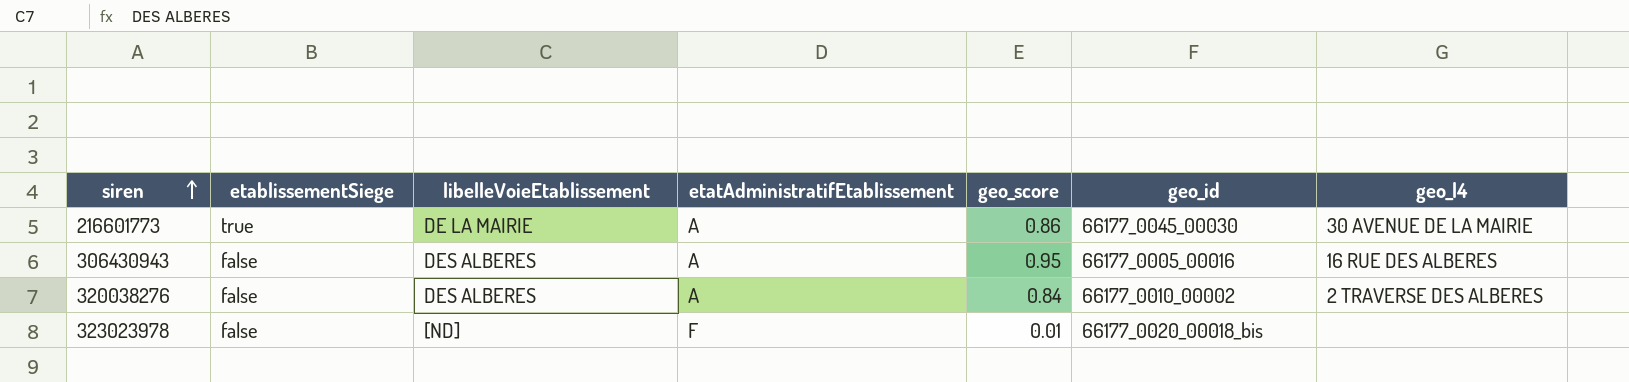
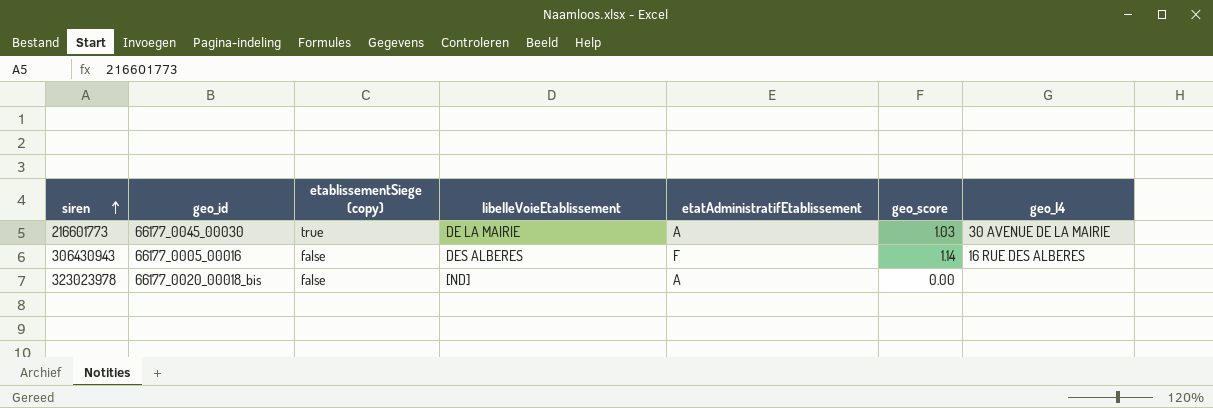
column geo_id | position: 6 -> 2
column name: etablissementSiege -> etablissementSiege (copy)
row 320038276: false | DES ALBERES | A | 0.84 | 66177_0010_00002 | 2 TRAVERSE DES ALBERES -> none
216601773 | geo_score: 0.86 -> 1.03
306430943 | etatAdministratifEtablissement: A -> F
306430943 | geo_score: 0.95 -> 1.14
323023978 | etatAdministratifEtablissement: F -> A
323023978 | geo_score: 0.01 -> 0.00

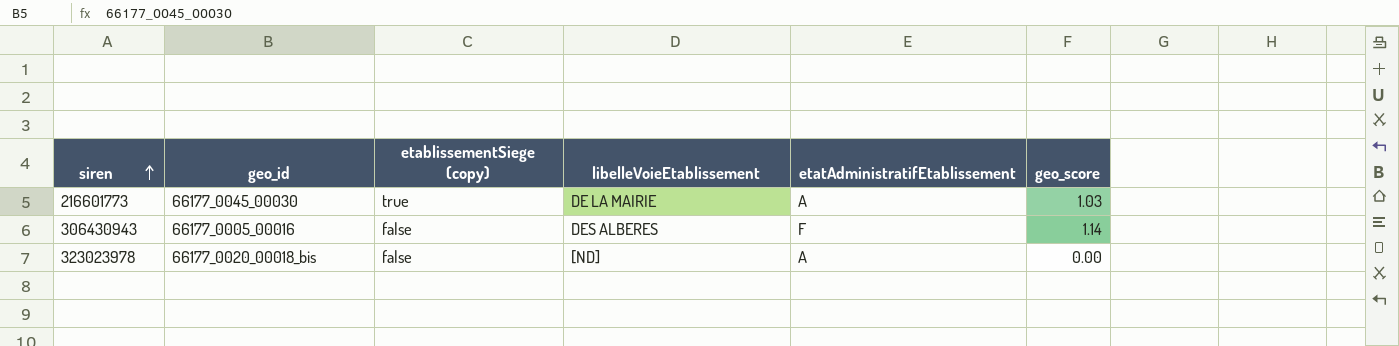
column geo_l4 | position: 7 -> none

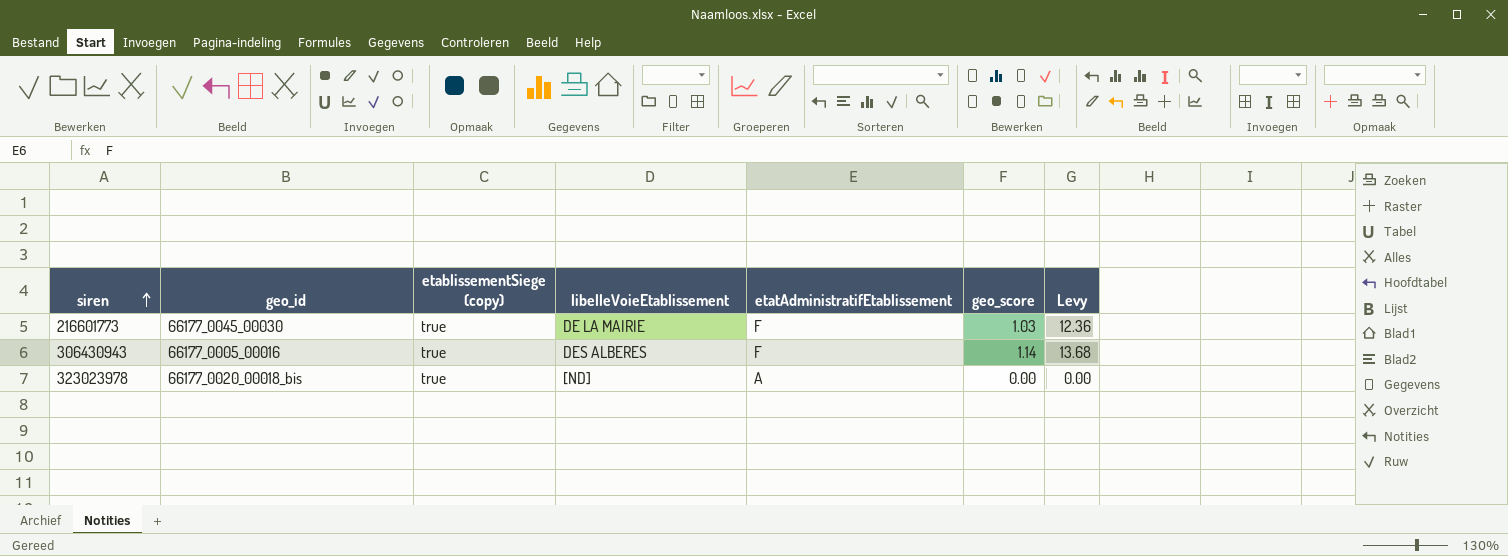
column Levy | formula: none -> [geo_score] * 12
216601773 | etatAdministratifEtablissement: A -> F
306430943 | etablissementSiege (copy): false -> true
323023978 | etablissementSiege (copy): false -> true

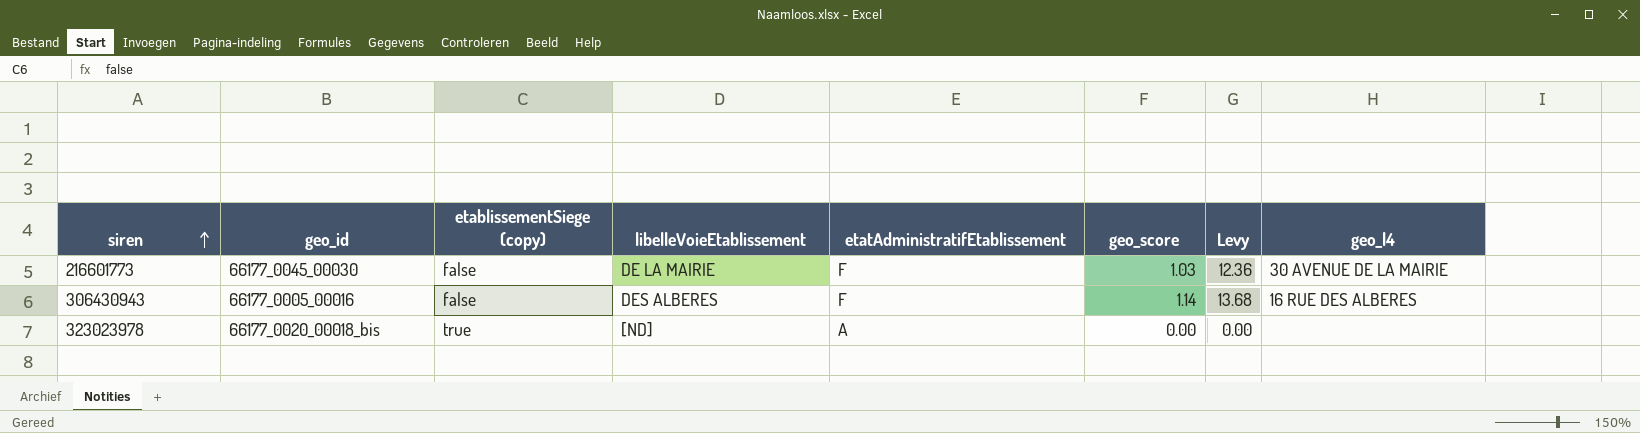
column geo_l4 | position: none -> 8
216601773 | etablissementSiege (copy): true -> false
306430943 | etablissementSiege (copy): true -> false

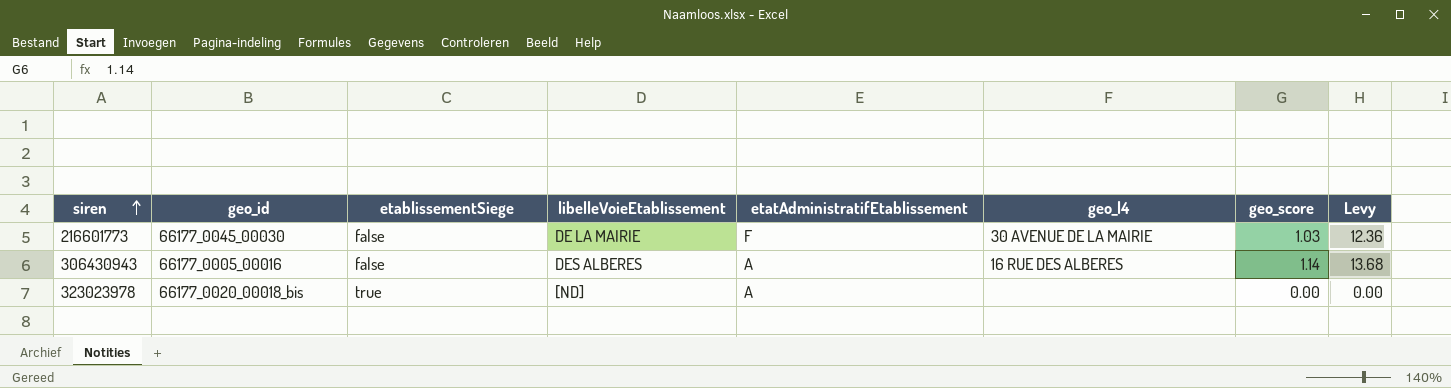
column name: etablissementSiege (copy) -> etablissementSiege
column geo_l4 | position: 8 -> 6
306430943 | etatAdministratifEtablissement: F -> A

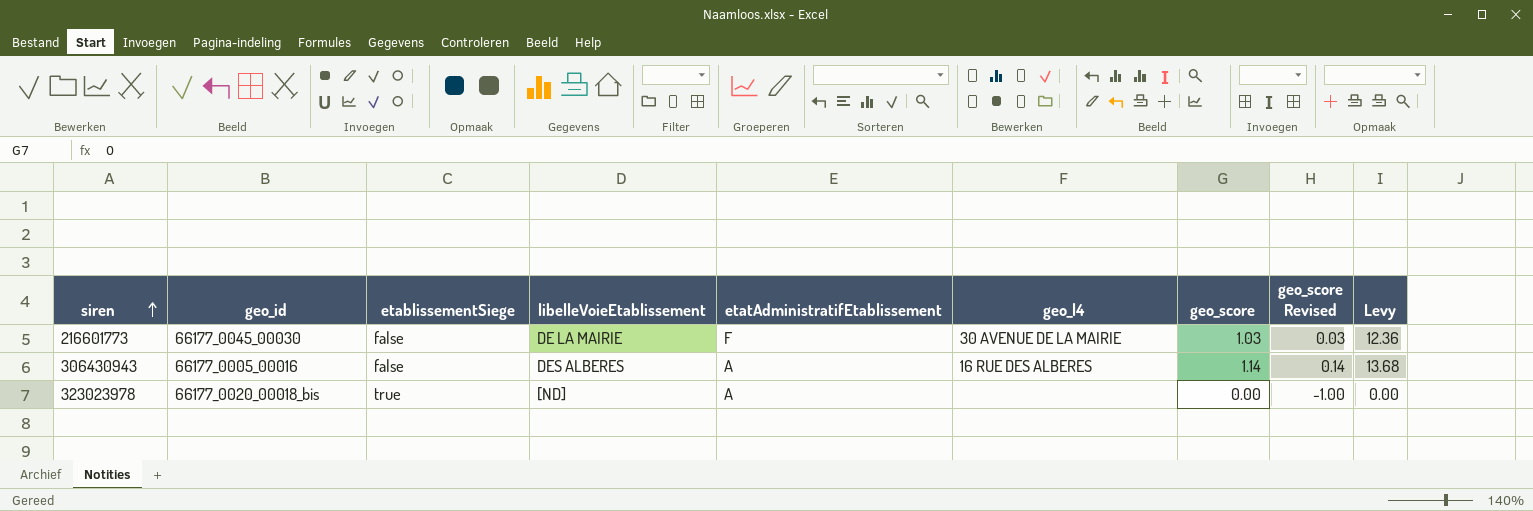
column geo_score Revised | formula: none -> [geo_score] - 1

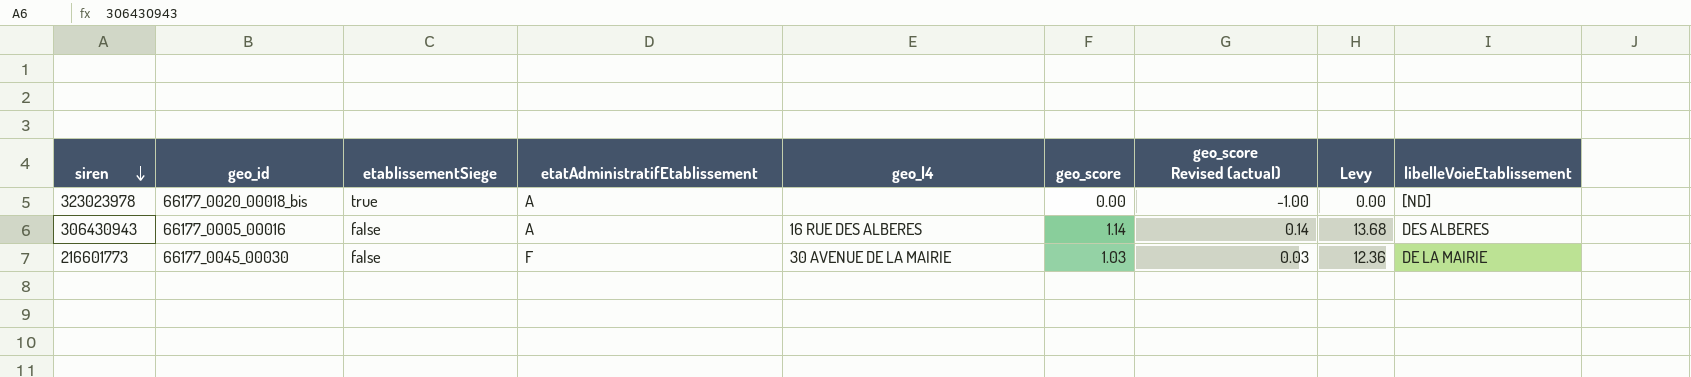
row order: siren ascending -> siren descending
column name: geo_score Revised -> geo_score Revised (actual)
column libelleVoieEtablissement | position: 4 -> 9

